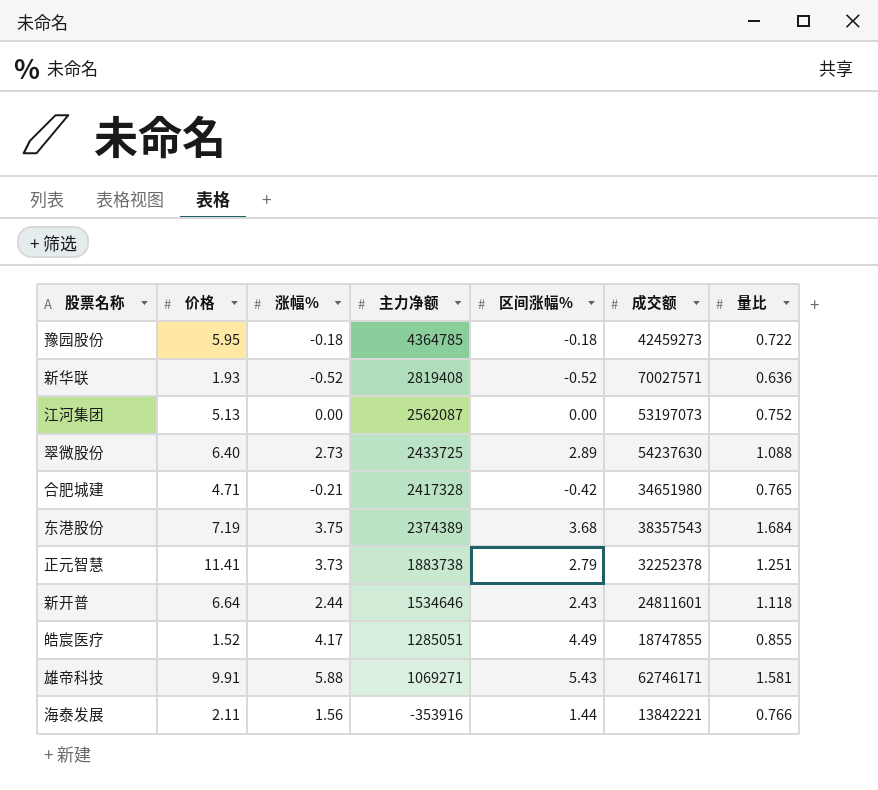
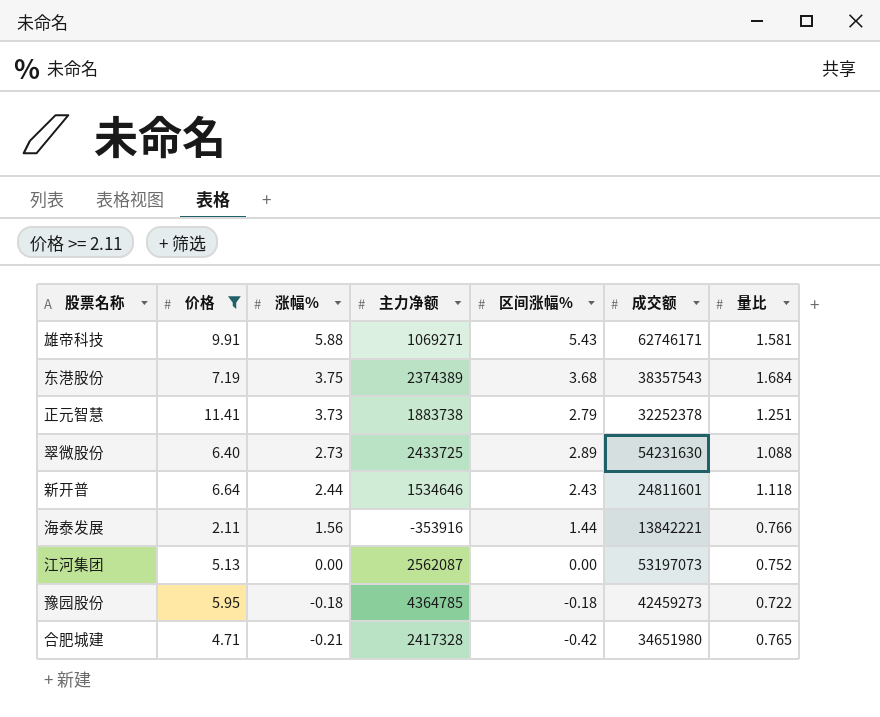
filter: none -> 价格 >= 2.11
row order: 主力净额 descending -> 涨幅% descending
翠微股份 | 成交额: 54237630 -> 54231630

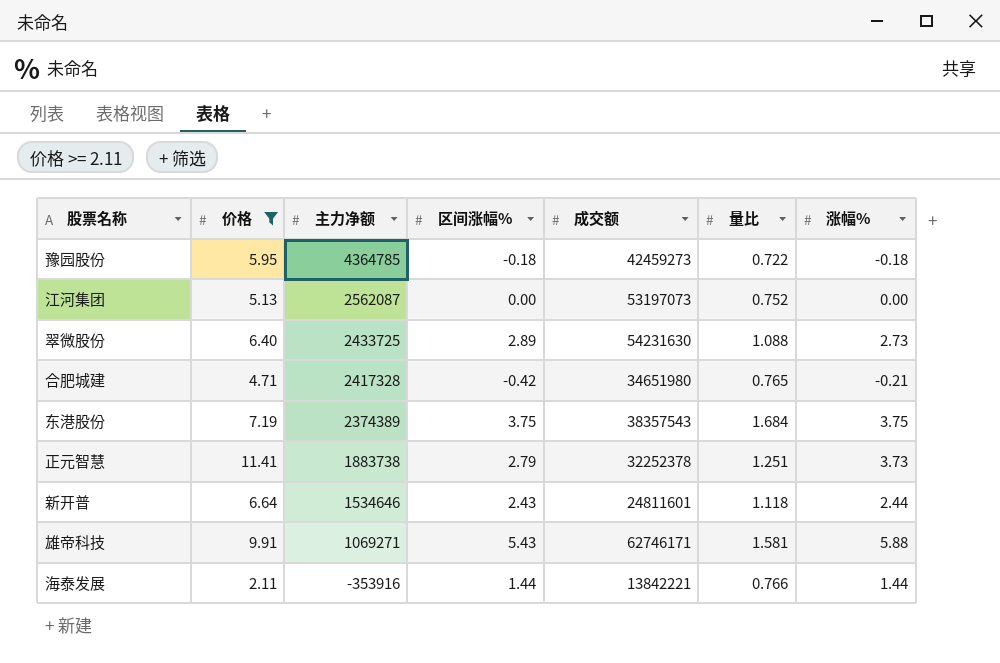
row order: 涨幅% descending -> 主力净额 descending
column 涨幅% | position: 3 -> 7
东港股份 | 区间涨幅%: 3.68 -> 3.75
海泰发展 | 涨幅%: 1.56 -> 1.44

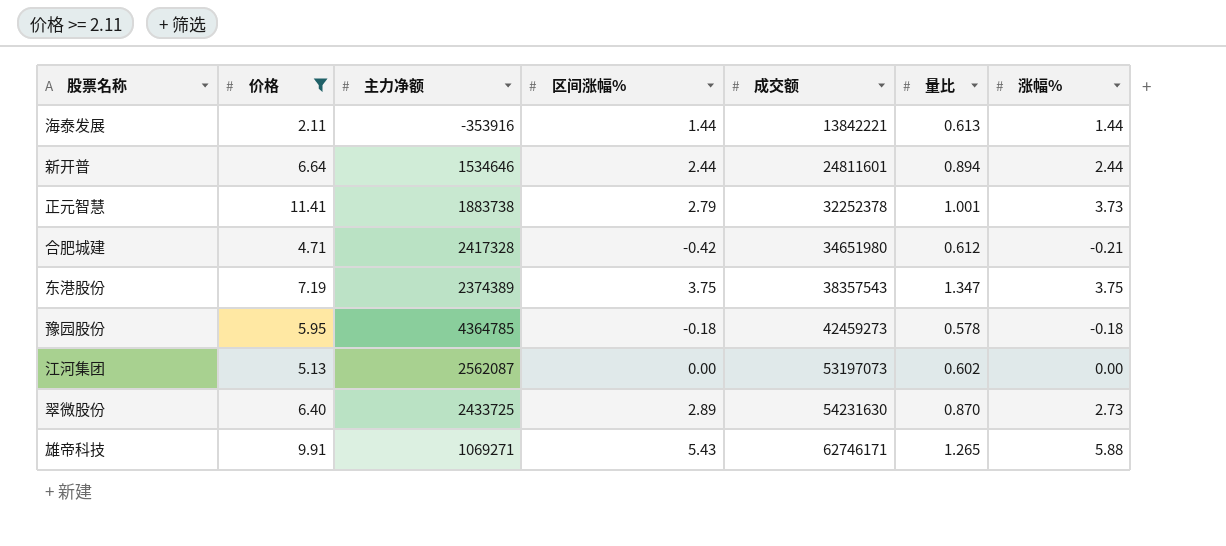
row order: 主力净额 descending -> 成交额 ascending
海泰发展 | 量比: 0.766 -> 0.613
新开普 | 区间涨幅%: 2.43 -> 2.44
新开普 | 量比: 1.118 -> 0.894
正元智慧 | 量比: 1.251 -> 1.001
合肥城建 | 量比: 0.765 -> 0.612
东港股份 | 量比: 1.684 -> 1.347
豫园股份 | 量比: 0.722 -> 0.578
江河集团 | 量比: 0.752 -> 0.602
翠微股份 | 量比: 1.088 -> 0.870
雄帝科技 | 量比: 1.581 -> 1.265

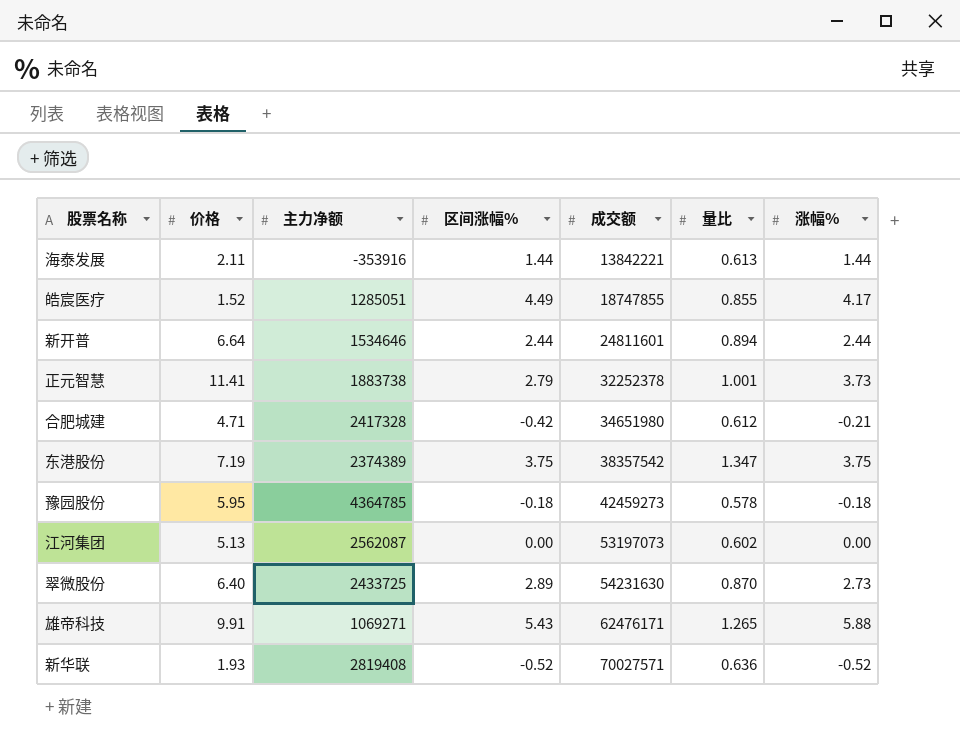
filter: 价格 >= 2.11 -> none
东港股份 | 成交额: 38357543 -> 38357542
雄帝科技 | 成交额: 62746171 -> 62476171

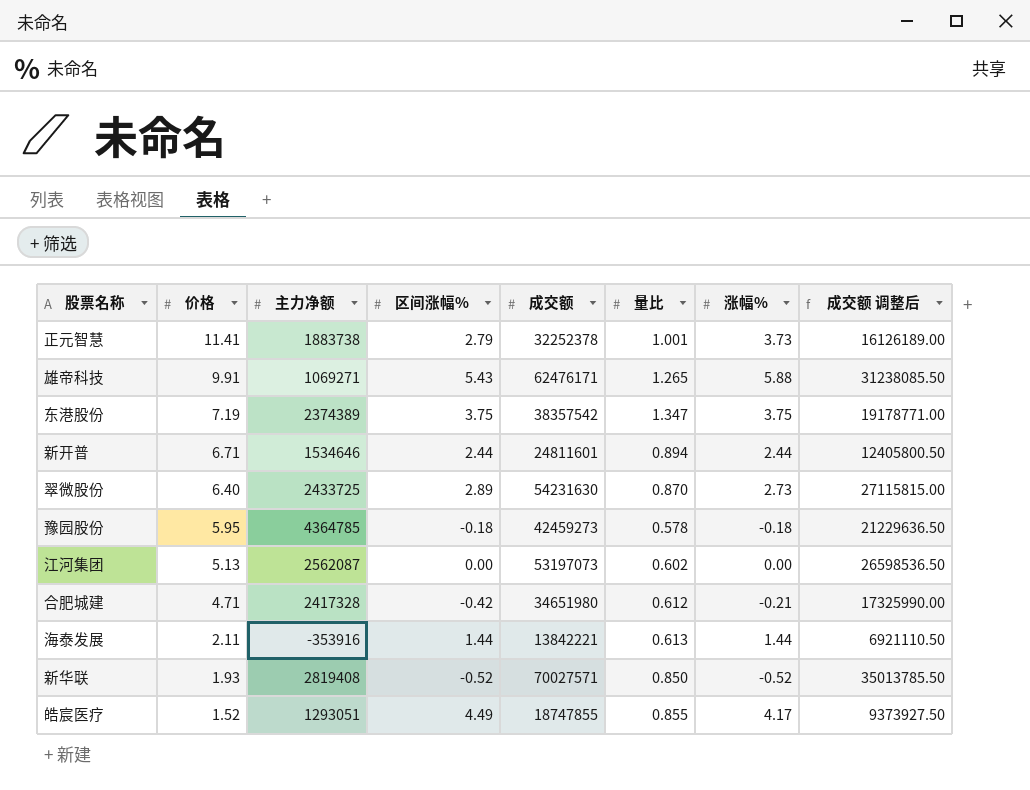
row order: 成交额 ascending -> 价格 descending
column 成交额 调整后 | formula: none -> [成交额] * 0.5
新开普 | 价格: 6.64 -> 6.71
新华联 | 量比: 0.636 -> 0.850
皓宸医疗 | 主力净额: 1285051 -> 1293051

